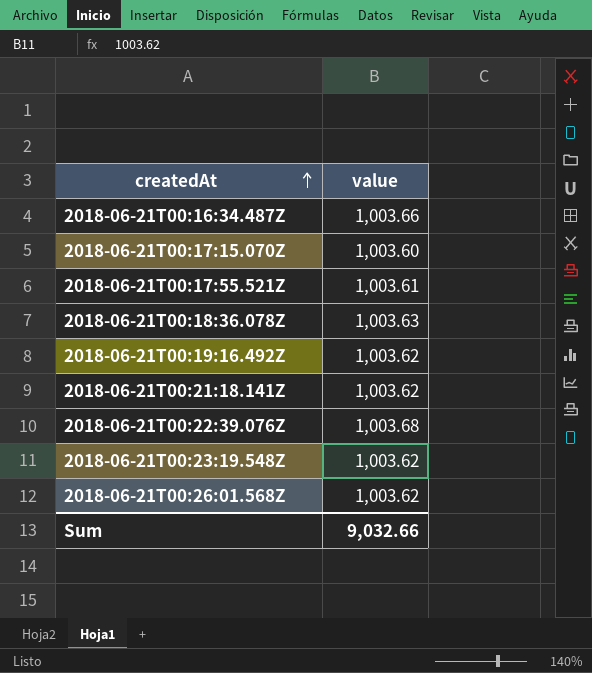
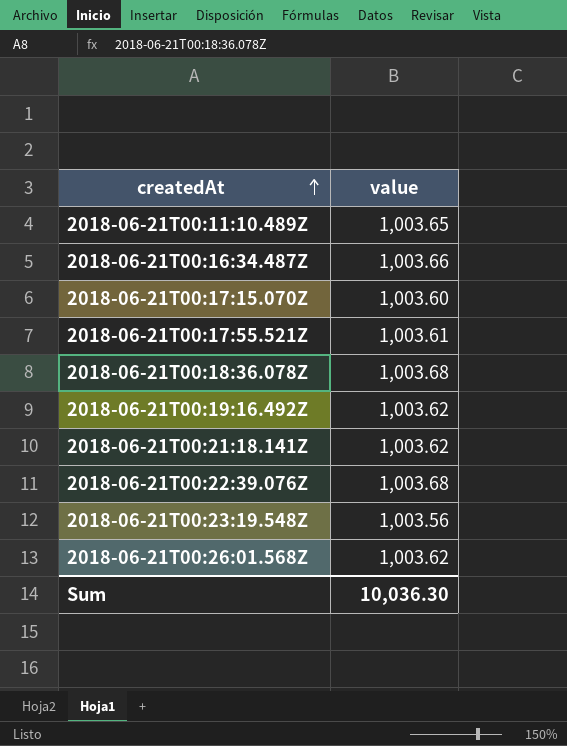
row 2018-06-21T00:11:10.489Z: none -> 1,003.65
2018-06-21T00:18:36.078Z | value: 1,003.63 -> 1,003.68
2018-06-21T00:23:19.548Z | value: 1,003.62 -> 1,003.56
Sum | value: 9,032.66 -> 10,036.30

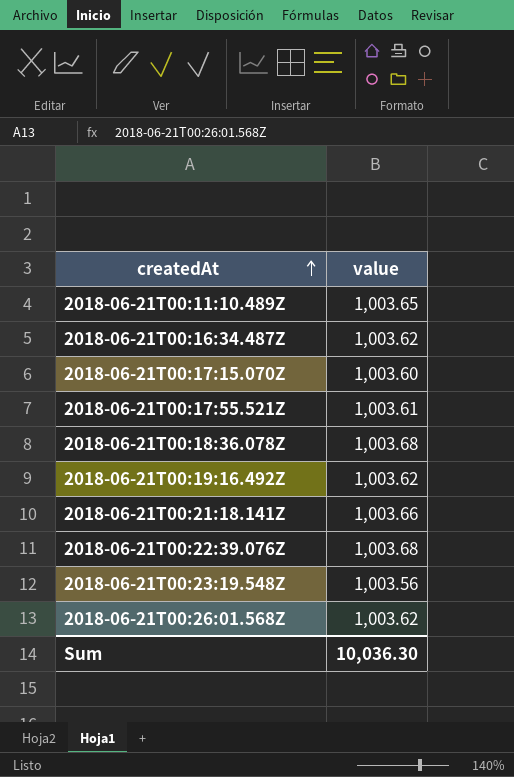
2018-06-21T00:16:34.487Z | value: 1,003.66 -> 1,003.62
2018-06-21T00:21:18.141Z | value: 1,003.62 -> 1,003.66

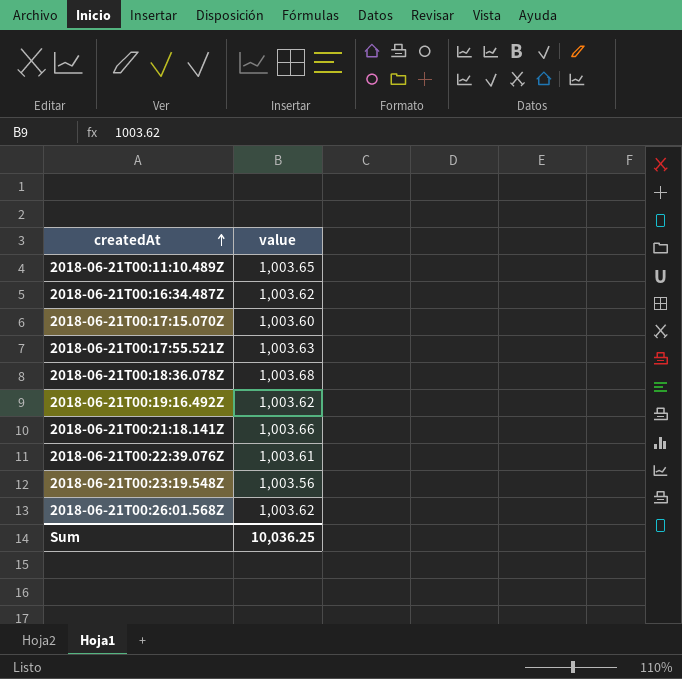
2018-06-21T00:17:55.521Z | value: 1,003.61 -> 1,003.63
2018-06-21T00:22:39.076Z | value: 1,003.68 -> 1,003.61
Sum | value: 10,036.30 -> 10,036.25

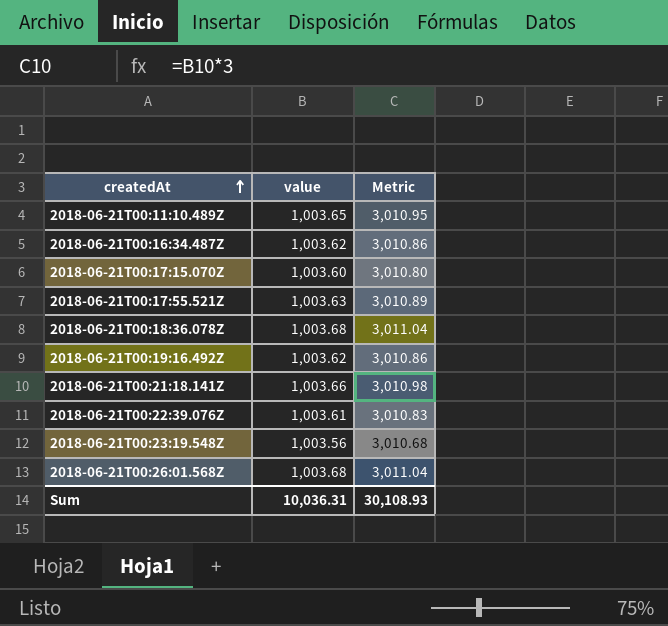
column Metric | formula: none -> [value] * 3
2018-06-21T00:26:01.568Z | value: 1,003.62 -> 1,003.68
Sum | value: 10,036.25 -> 10,036.31

